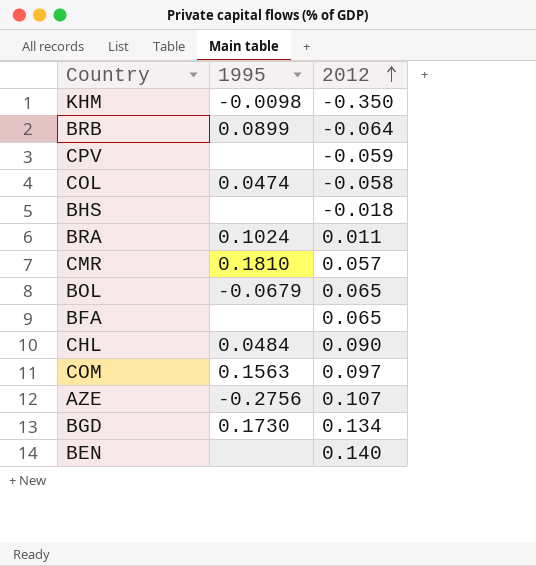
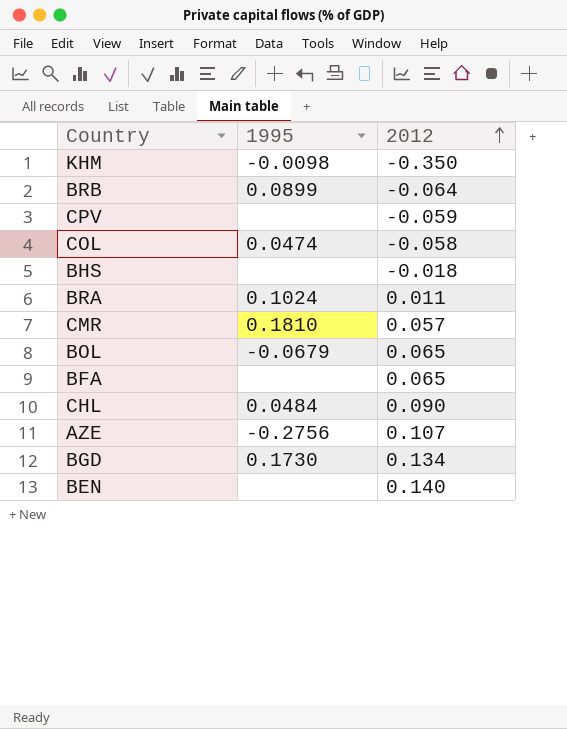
row COM: 0.1563 | 0.097 -> none

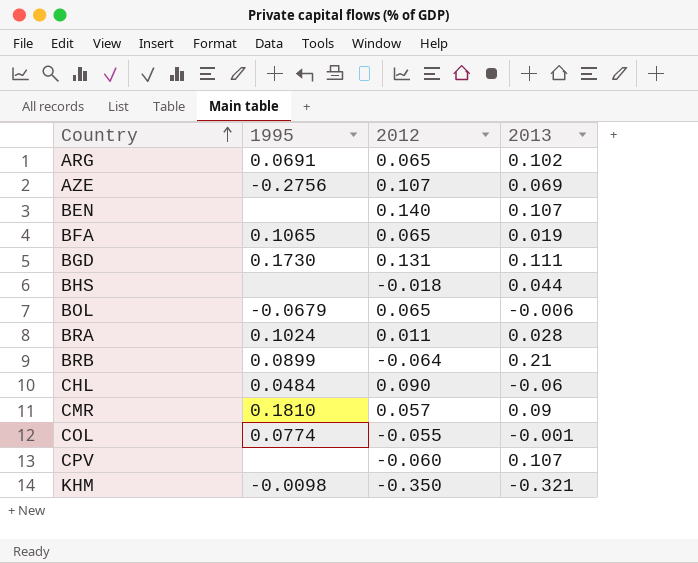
row order: 2012 ascending -> Country ascending
column 2013 | position: none -> 4
row ARG: none -> 0.0691 | 0.065 | 0.102
BFA | 1995: none -> 0.1065
BGD | 2012: 0.134 -> 0.131
COL | 1995: 0.0474 -> 0.0774
COL | 2012: -0.058 -> -0.055
CPV | 2012: -0.059 -> -0.060

